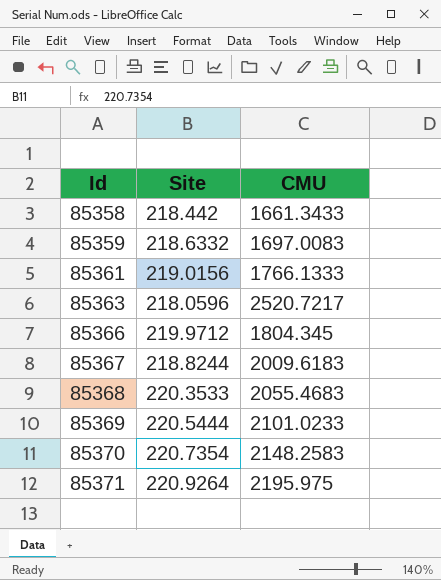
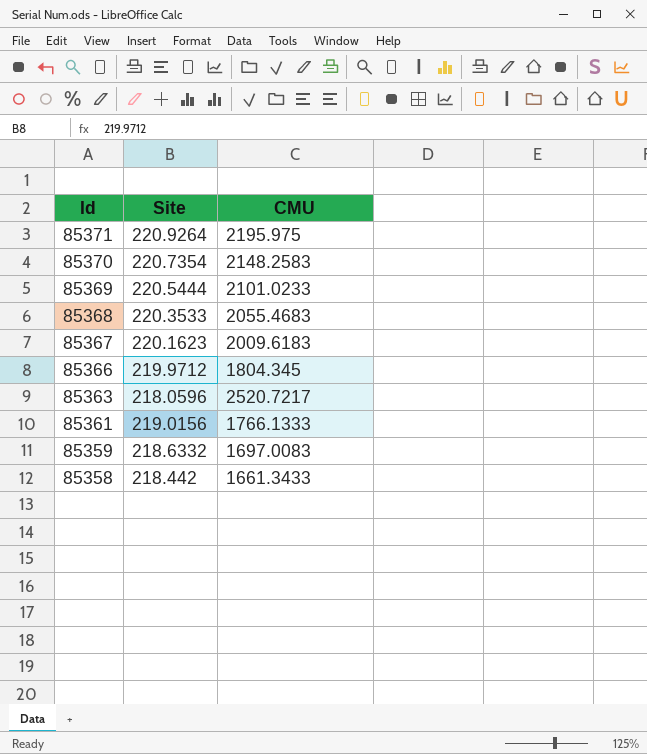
row order: Id ascending -> Id descending
85367 | Site: 218.8244 -> 220.1623

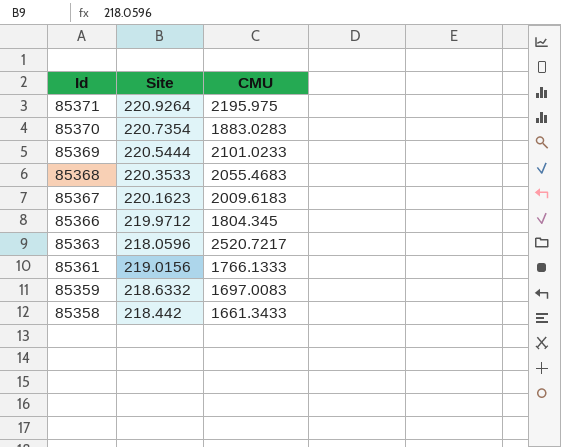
85370 | CMU: 2148.2583 -> 1883.0283

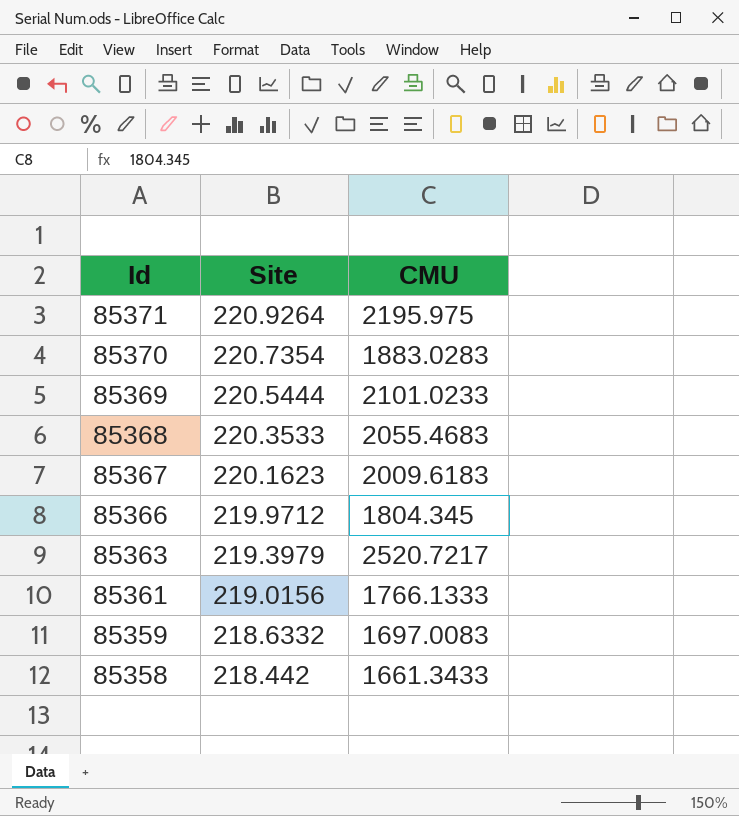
85363 | Site: 218.0596 -> 219.3979

